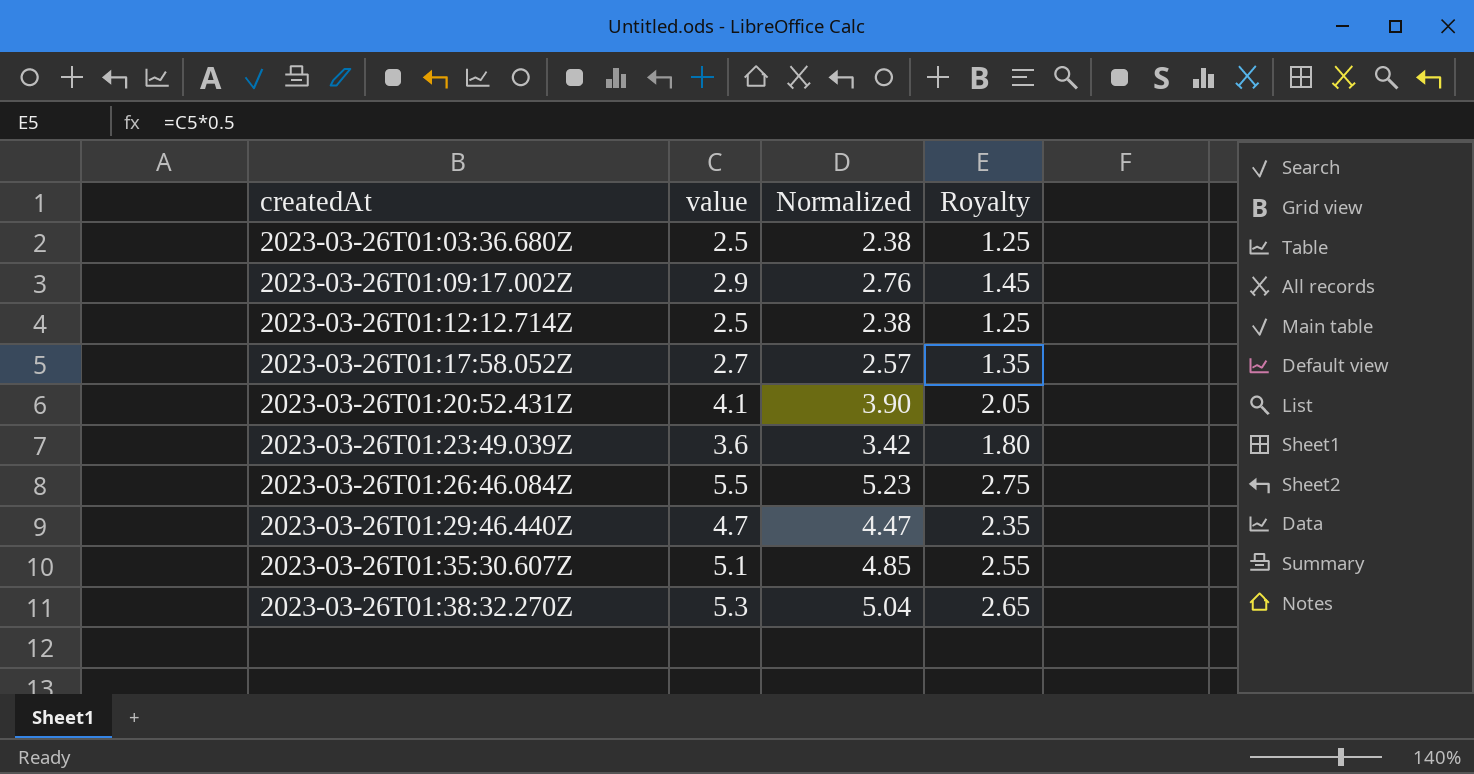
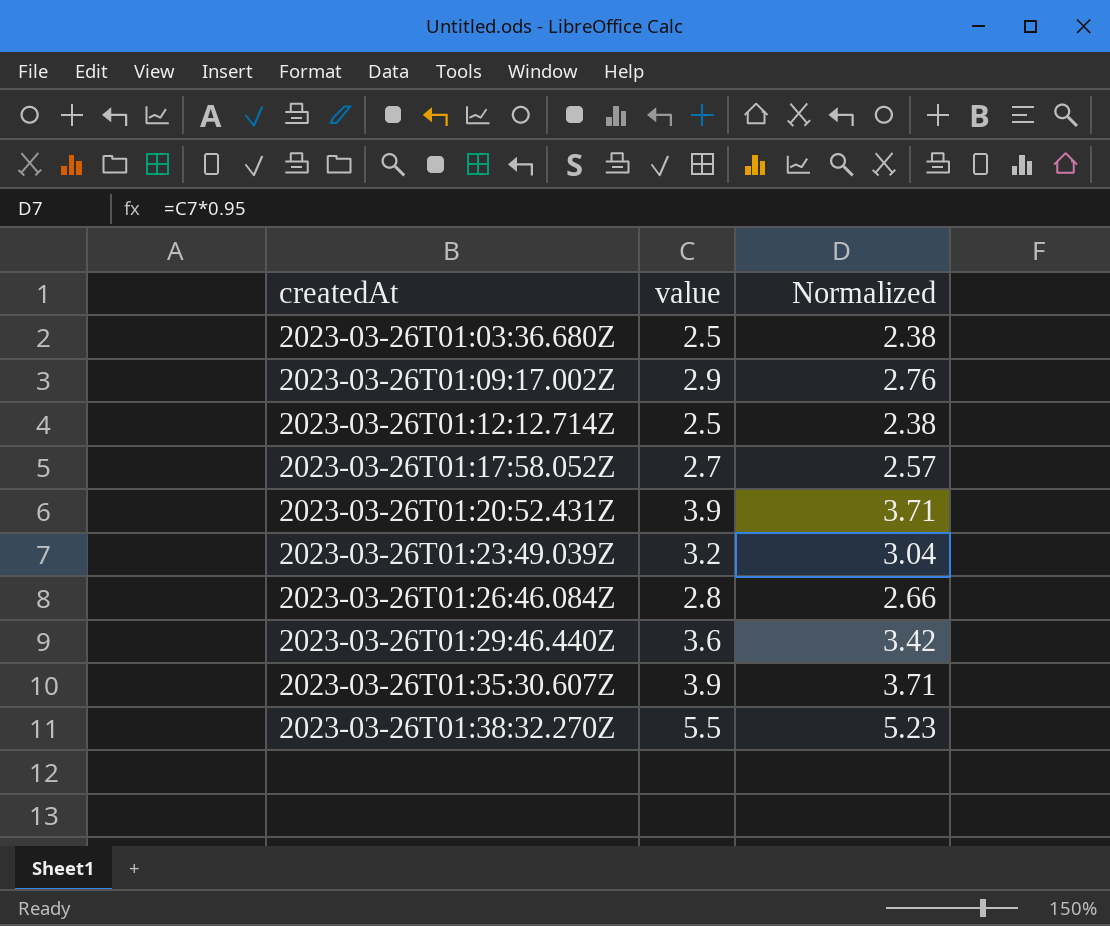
column Royalty | formula: [value] * 0.5 -> none
2023-03-26T01:20:52.431Z | value: 4.1 -> 3.9
2023-03-26T01:20:52.431Z | Normalized: 3.90 -> 3.71
2023-03-26T01:23:49.039Z | value: 3.6 -> 3.2
2023-03-26T01:23:49.039Z | Normalized: 3.42 -> 3.04
2023-03-26T01:26:46.084Z | value: 5.5 -> 2.8
2023-03-26T01:26:46.084Z | Normalized: 5.23 -> 2.66
2023-03-26T01:29:46.440Z | value: 4.7 -> 3.6
2023-03-26T01:29:46.440Z | Normalized: 4.47 -> 3.42
2023-03-26T01:35:30.607Z | value: 5.1 -> 3.9
2023-03-26T01:35:30.607Z | Normalized: 4.85 -> 3.71
2023-03-26T01:38:32.270Z | value: 5.3 -> 5.5
2023-03-26T01:38:32.270Z | Normalized: 5.04 -> 5.23

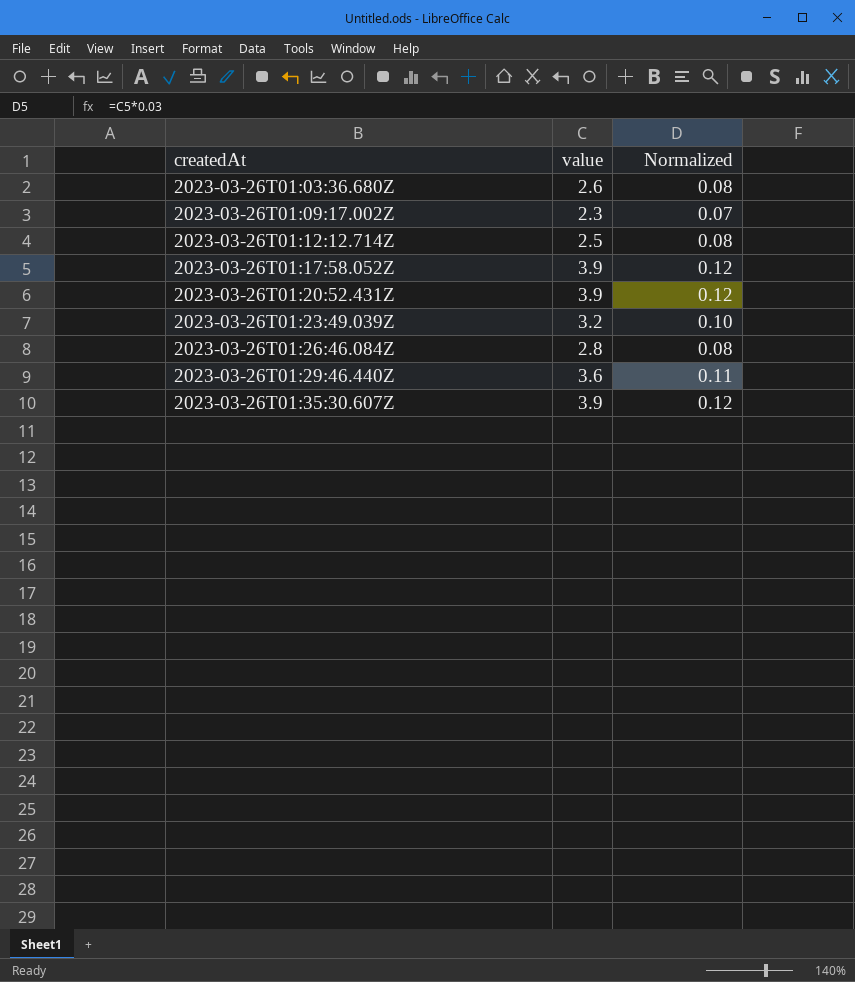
column Normalized | formula: [value] * 0.95 -> [value] * 0.03
row 2023-03-26T01:38:32.270Z: 5.5 | 5.23 -> none
2023-03-26T01:03:36.680Z | value: 2.5 -> 2.6
2023-03-26T01:09:17.002Z | value: 2.9 -> 2.3
2023-03-26T01:17:58.052Z | value: 2.7 -> 3.9

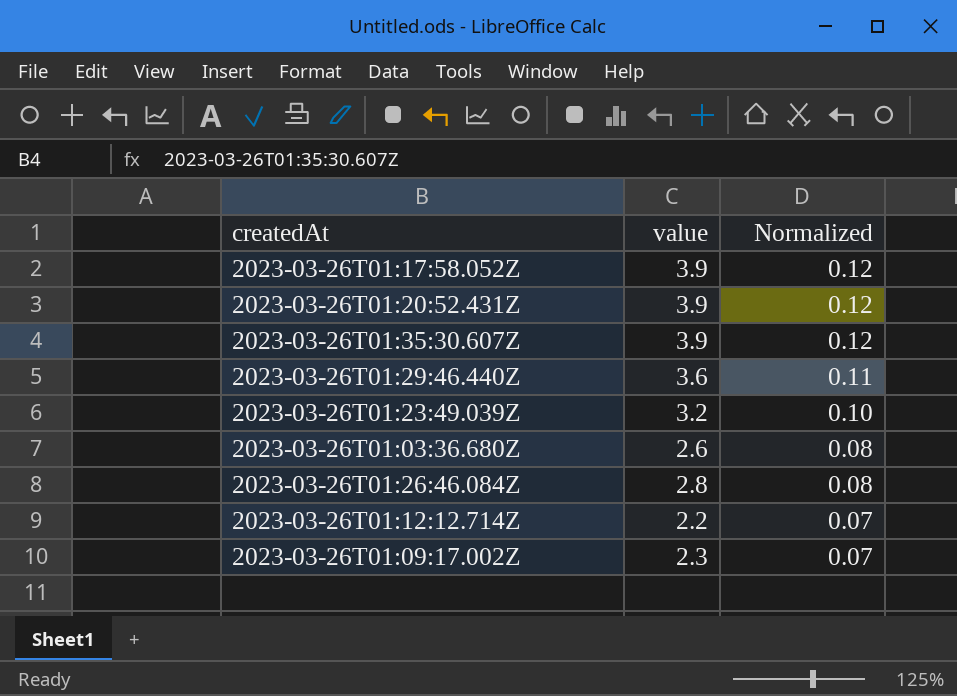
row order: createdAt ascending -> Normalized descending
2023-03-26T01:12:12.714Z | value: 2.5 -> 2.2
2023-03-26T01:12:12.714Z | Normalized: 0.08 -> 0.07

